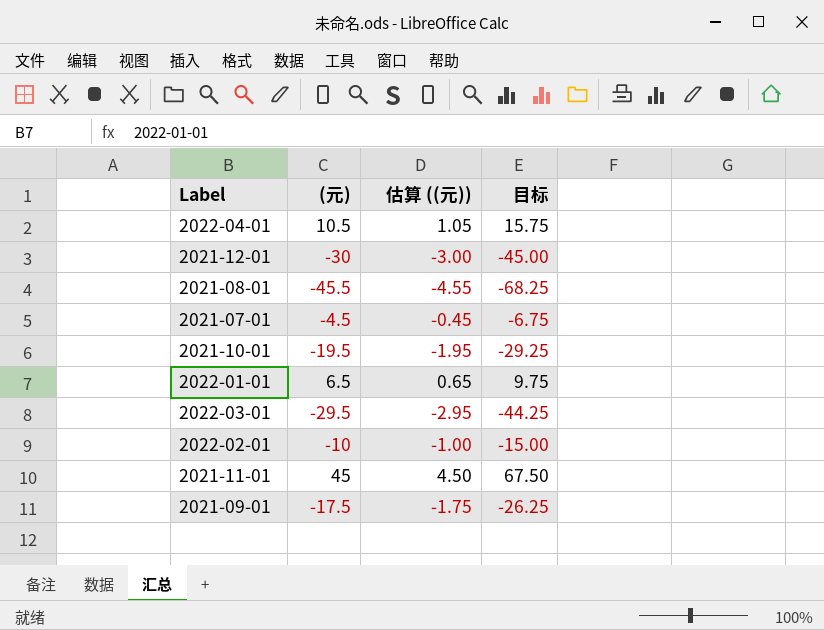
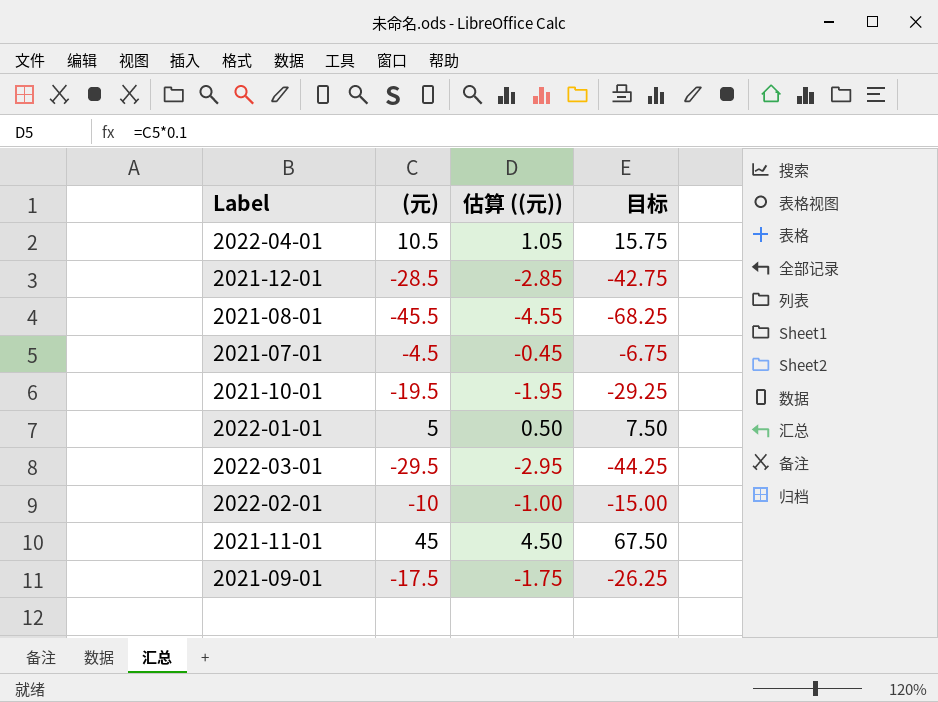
2021-12-01 | (元): -30 -> -28.5
2021-12-01 | 估算 ((元)): -3.00 -> -2.85
2021-12-01 | 目标: -45.00 -> -42.75
2022-01-01 | (元): 6.5 -> 5
2022-01-01 | 估算 ((元)): 0.65 -> 0.50
2022-01-01 | 目标: 9.75 -> 7.50

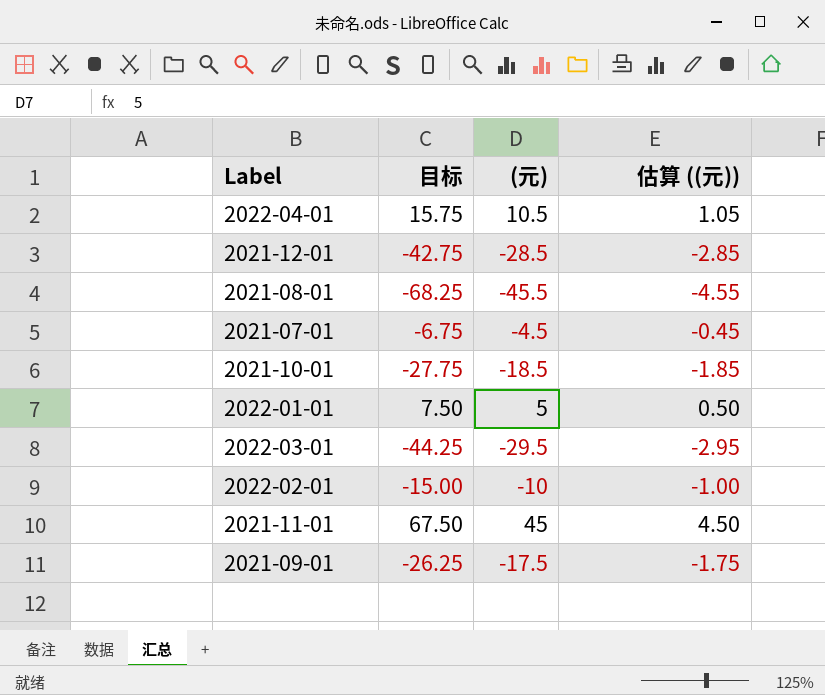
column 目标 | position: 4 -> 2
2021-10-01 | 目标: -29.25 -> -27.75
2021-10-01 | (元): -19.5 -> -18.5
2021-10-01 | 估算 ((元)): -1.95 -> -1.85

